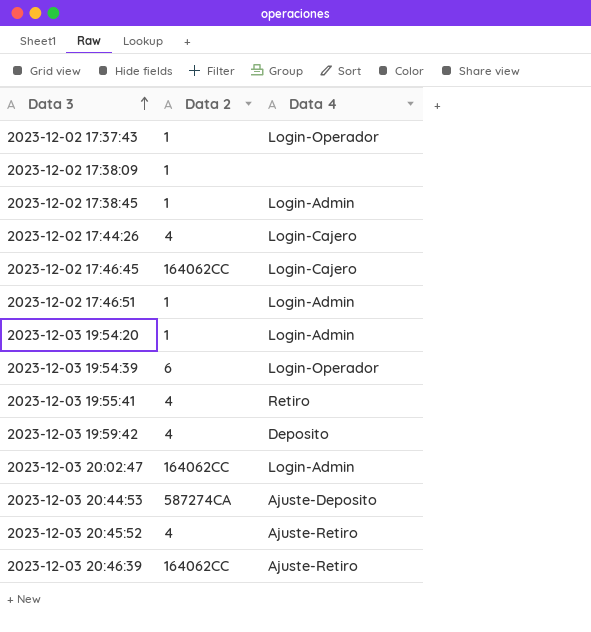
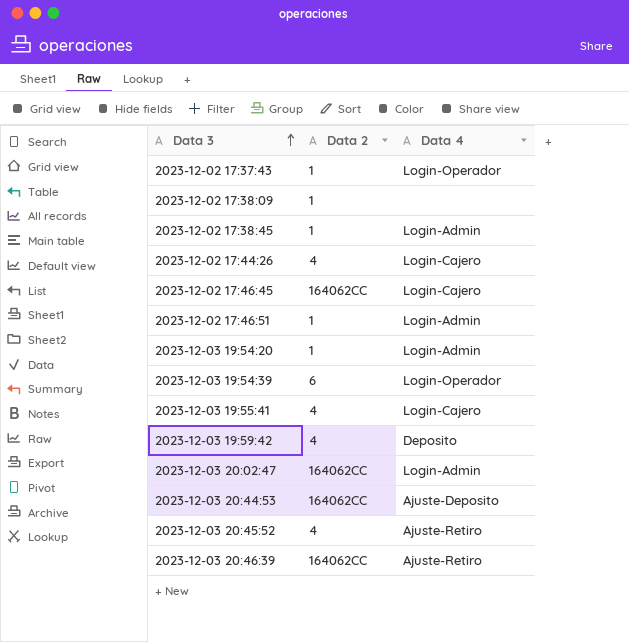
2023-12-03 19:55:41 | Data 4: Retiro -> Login-Cajero
2023-12-03 20:44:53 | Data 2: 587274CA -> 164062CC

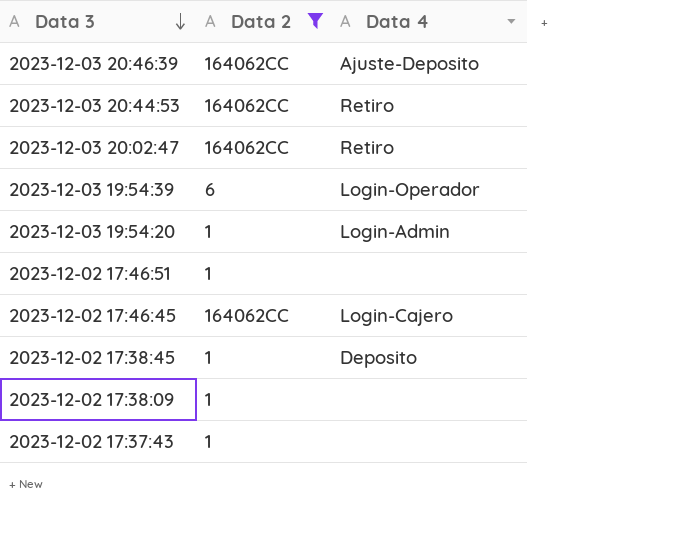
filter: none -> Data 2 != 4
row order: Data 3 ascending -> Data 3 descending
2023-12-03 20:46:39 | Data 4: Ajuste-Retiro -> Ajuste-Deposito
2023-12-03 20:44:53 | Data 4: Ajuste-Deposito -> Retiro
2023-12-03 20:02:47 | Data 4: Login-Admin -> Retiro
2023-12-02 17:46:51 | Data 4: Login-Admin -> none
2023-12-02 17:38:45 | Data 4: Login-Admin -> Deposito
2023-12-02 17:37:43 | Data 4: Login-Operador -> none

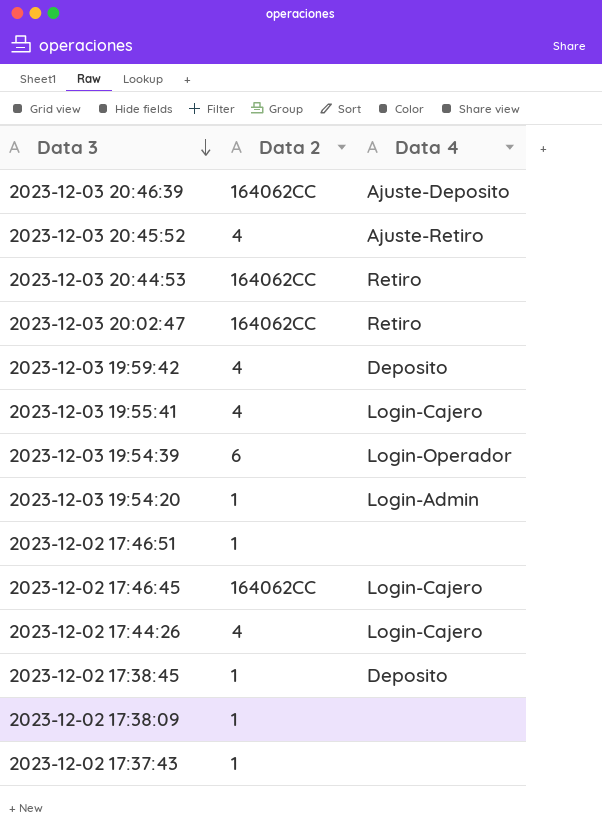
filter: Data 2 != 4 -> none

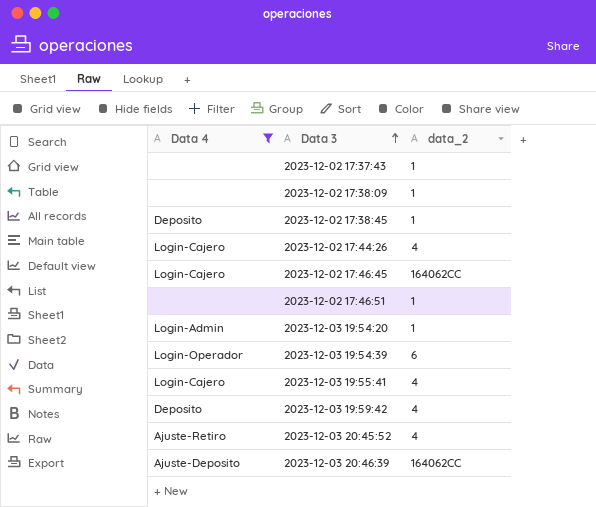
filter: none -> Data 4 != Retiro
row order: Data 3 descending -> Data 3 ascending
column Data 4 | position: 3 -> 1
column name: Data 2 -> data_2

